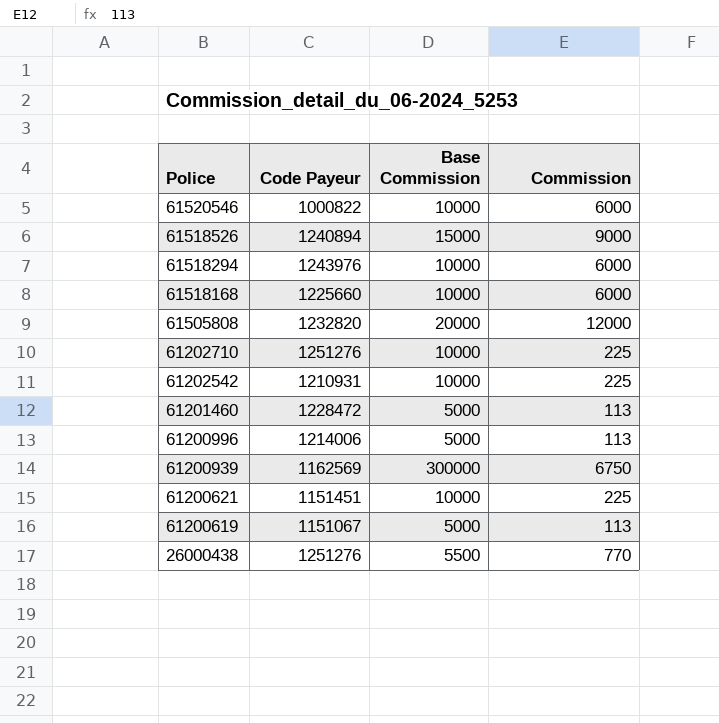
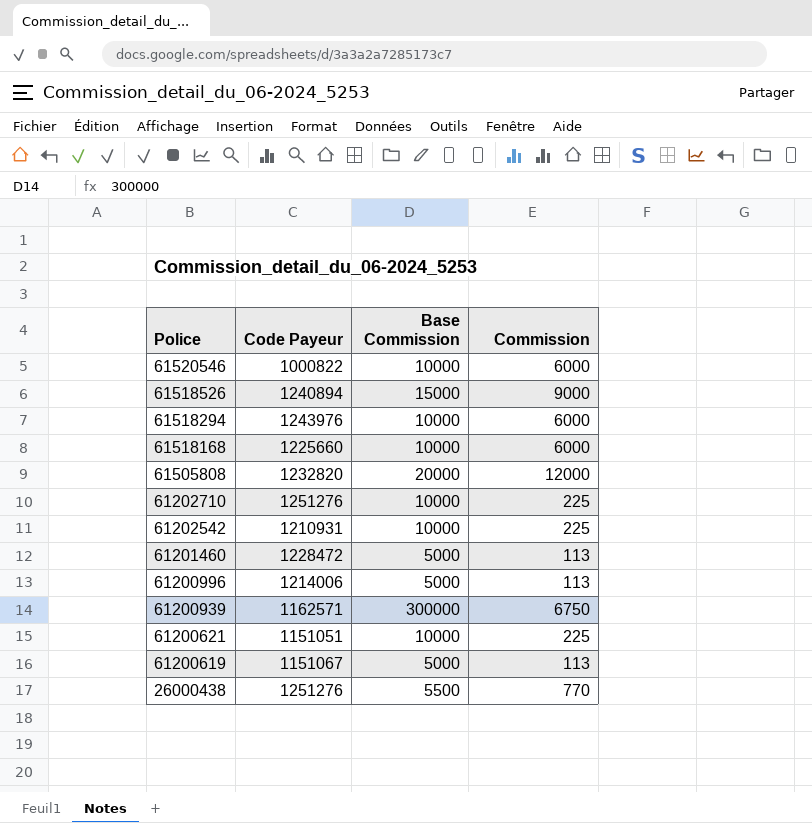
61200939 | Code Payeur: 1162569 -> 1162571
61200621 | Code Payeur: 1151451 -> 1151051

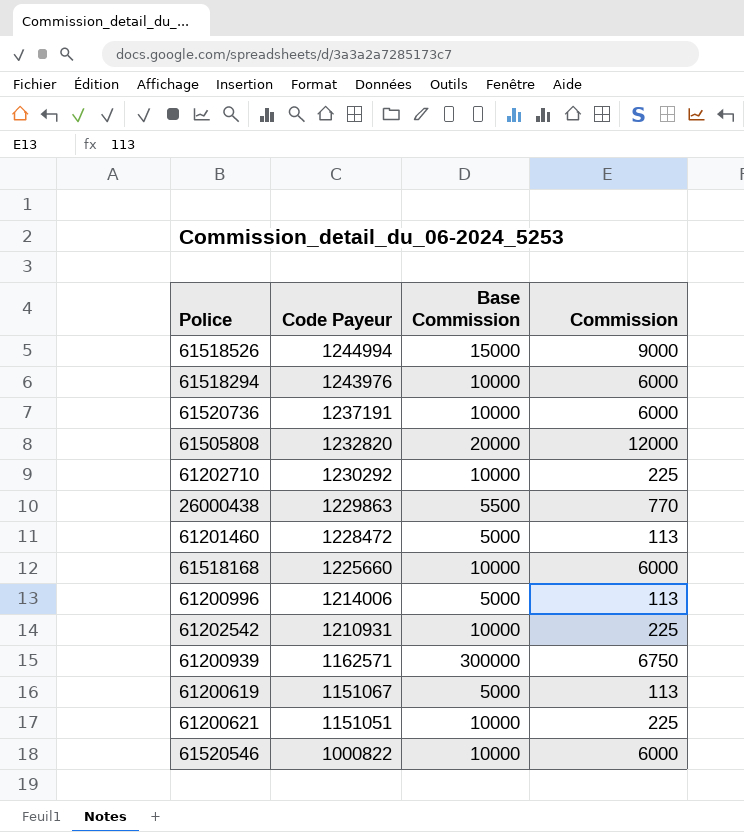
row order: Police descending -> Code Payeur descending
61518526 | Code Payeur: 1240894 -> 1244994
row 61520736: none -> 1237191 | 10000 | 6000
61202710 | Code Payeur: 1251276 -> 1230292
26000438 | Code Payeur: 1251276 -> 1229863

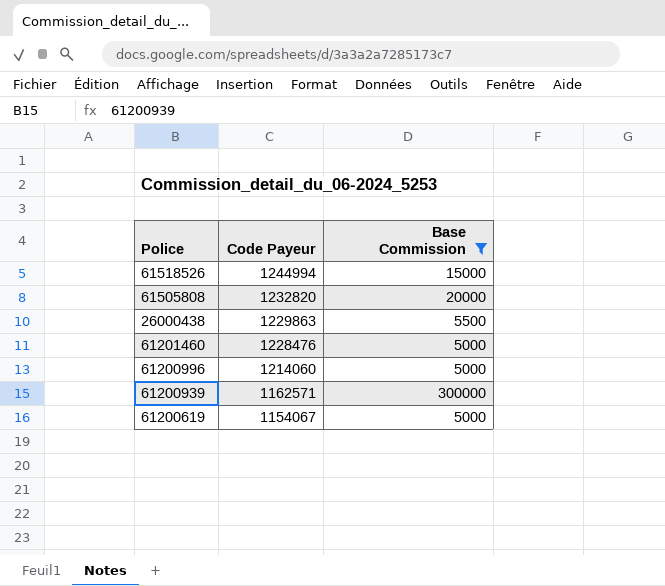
filter: none -> Base Commission != 10000
column Commission | position: 4 -> none
61201460 | Code Payeur: 1228472 -> 1228476
61200996 | Code Payeur: 1214006 -> 1214060
61200619 | Code Payeur: 1151067 -> 1154067

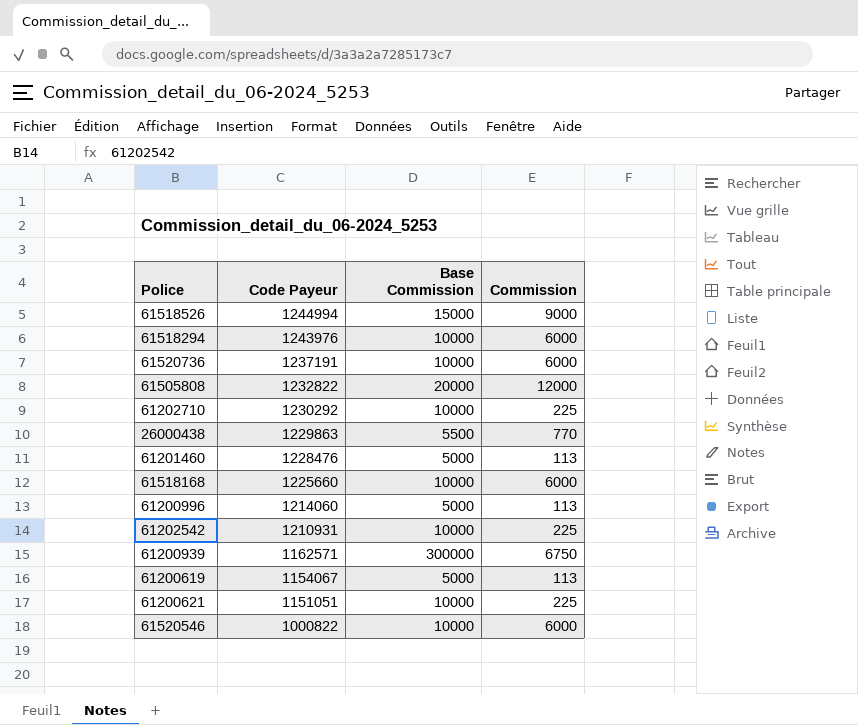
filter: Base Commission != 10000 -> none
column Commission | position: none -> 4
61505808 | Code Payeur: 1232820 -> 1232822

